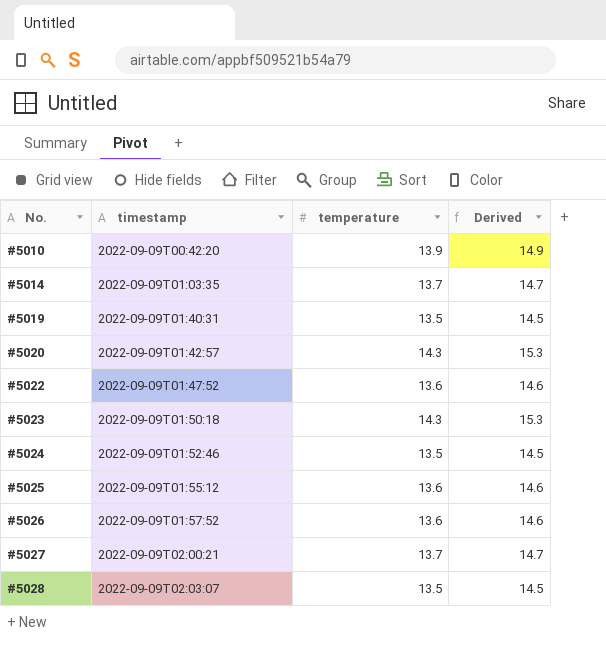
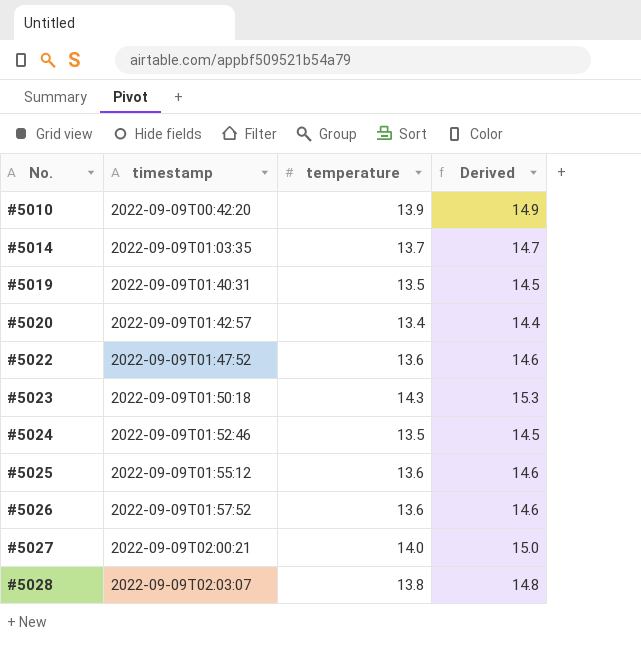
#5020 | temperature: 14.3 -> 13.4
#5020 | Derived: 15.3 -> 14.4
#5027 | temperature: 13.7 -> 14.0
#5027 | Derived: 14.7 -> 15.0
#5028 | temperature: 13.5 -> 13.8
#5028 | Derived: 14.5 -> 14.8

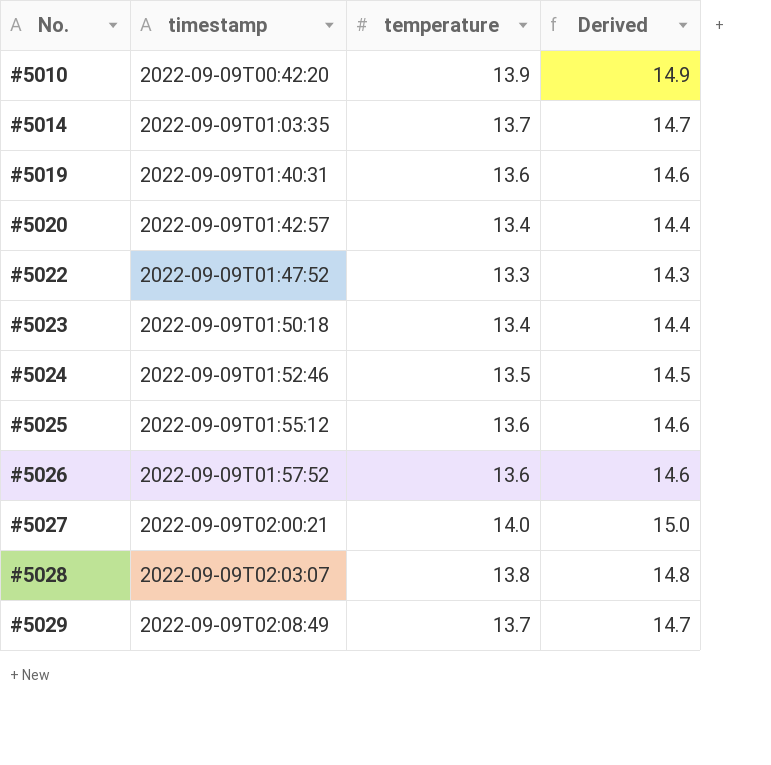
#5019 | temperature: 13.5 -> 13.6
#5019 | Derived: 14.5 -> 14.6
#5022 | temperature: 13.6 -> 13.3
#5022 | Derived: 14.6 -> 14.3
#5023 | temperature: 14.3 -> 13.4
#5023 | Derived: 15.3 -> 14.4
row #5029: none -> 2022-09-09T02:08:49 | 13.7 | 14.7

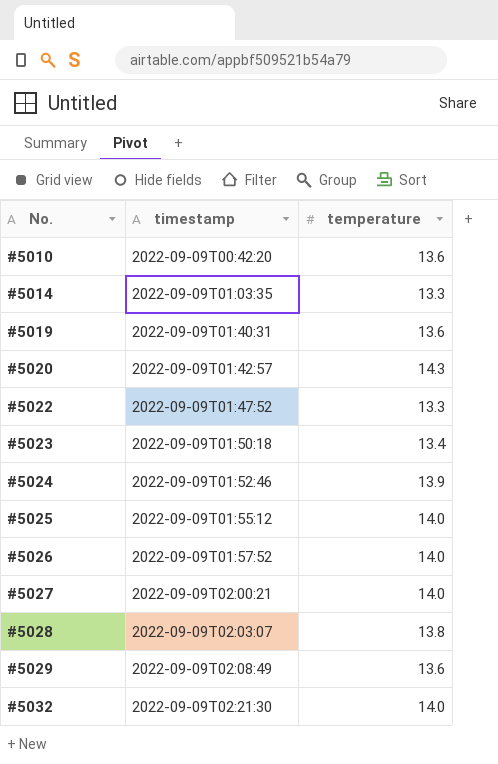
column Derived | formula: [temperature] + 1 -> none
#5010 | temperature: 13.9 -> 13.6
#5014 | temperature: 13.7 -> 13.3
#5020 | temperature: 13.4 -> 14.3
#5024 | temperature: 13.5 -> 13.9
#5025 | temperature: 13.6 -> 14.0
#5026 | temperature: 13.6 -> 14.0
#5029 | temperature: 13.7 -> 13.6
row #5032: none -> 2022-09-09T02:21:30 | 14.0

